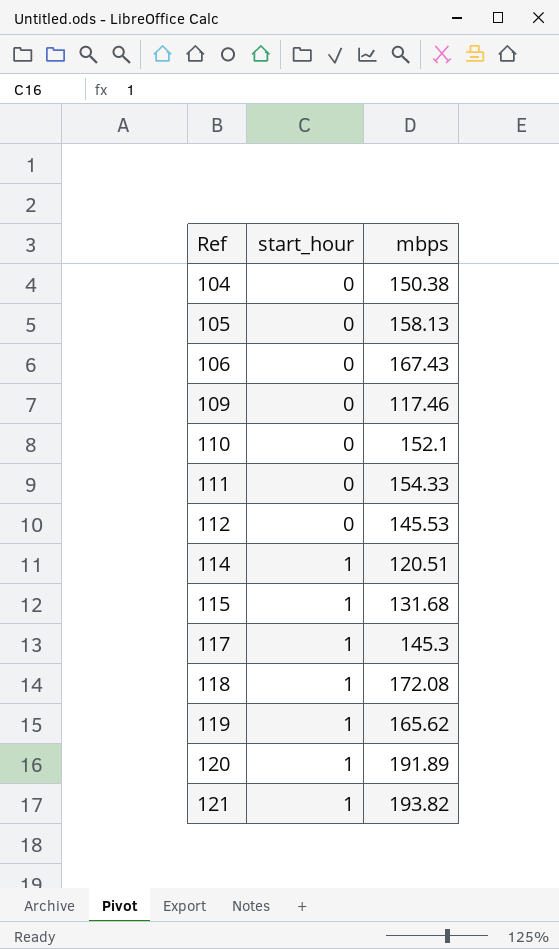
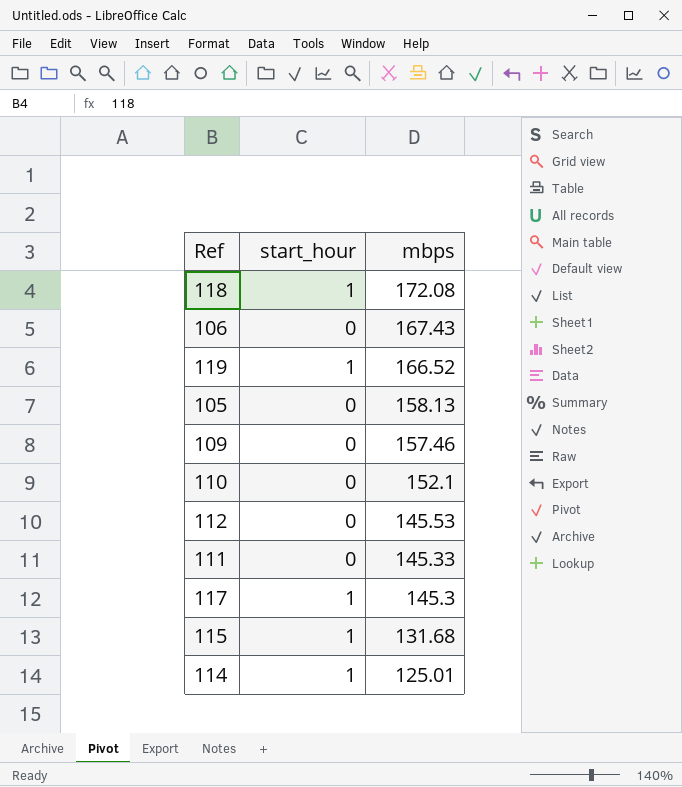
row order: Ref ascending -> mbps descending
row 104: 0 | 150.38 -> none
row 120: 1 | 191.89 -> none
row 121: 1 | 193.82 -> none
119 | mbps: 165.62 -> 166.52
109 | mbps: 117.46 -> 157.46
111 | mbps: 154.33 -> 145.33
114 | mbps: 120.51 -> 125.01

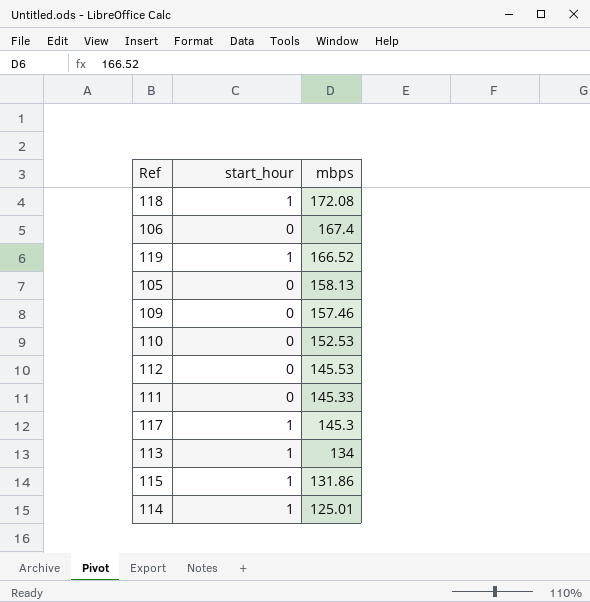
106 | mbps: 167.43 -> 167.4
110 | mbps: 152.1 -> 152.53
row 113: none -> 1 | 134
115 | mbps: 131.68 -> 131.86

